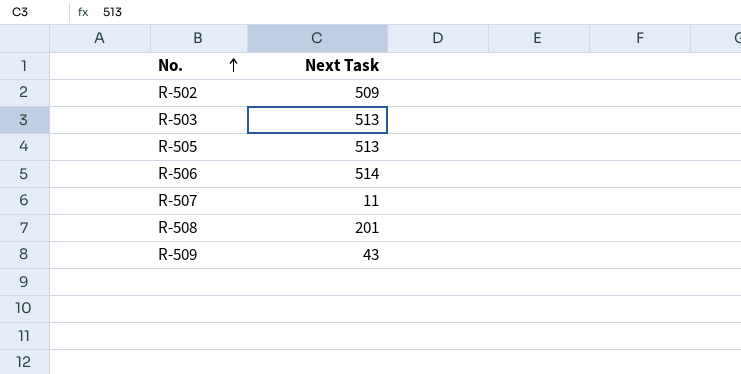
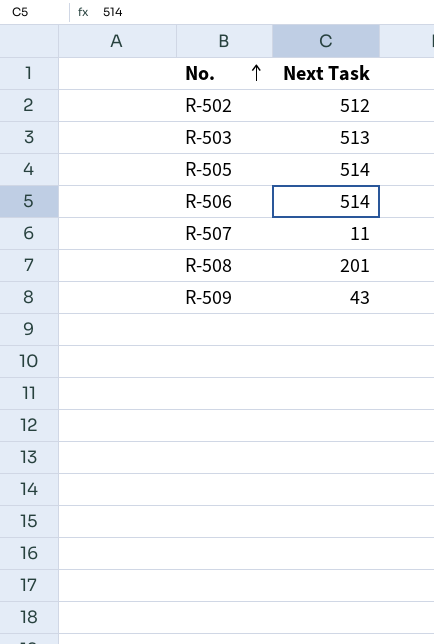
R-502 | Next Task: 509 -> 512
R-505 | Next Task: 513 -> 514

